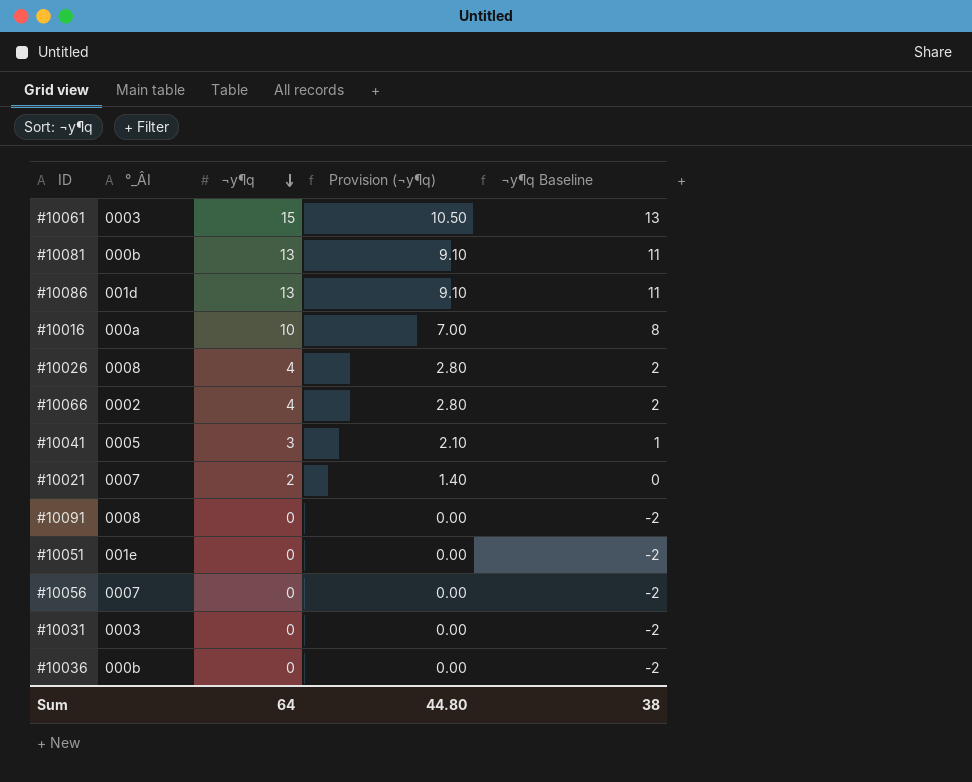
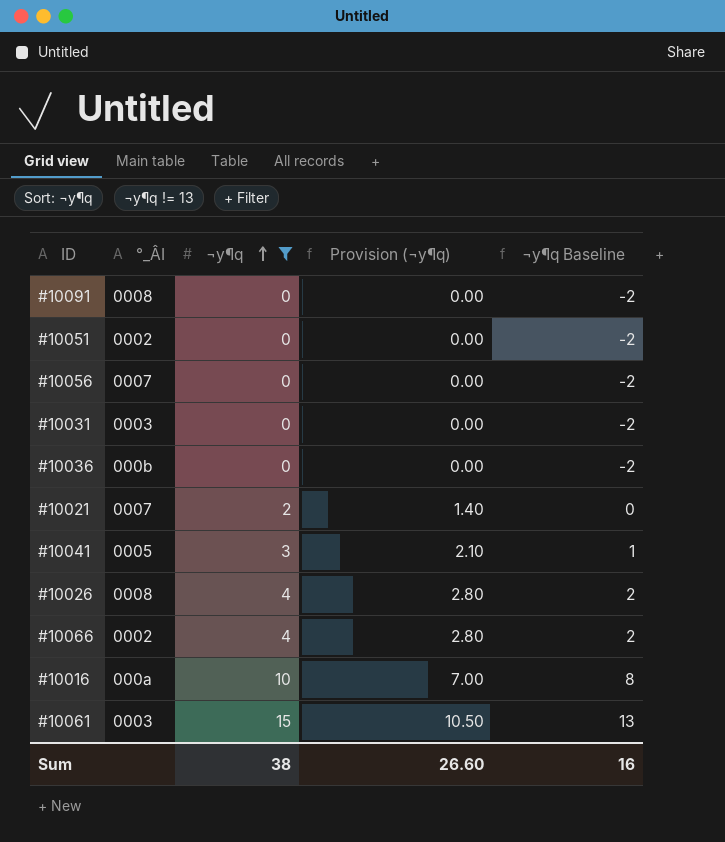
filter: none -> ¬y¶q != 13
row order: ¬y¶q descending -> ¬y¶q ascending
#10051 | °_ÂI: 001e -> 0002
Sum | ¬y¶q: 64 -> 38
Sum | Provision (¬y¶q): 44.80 -> 26.60
Sum | ¬y¶q Baseline: 38 -> 16

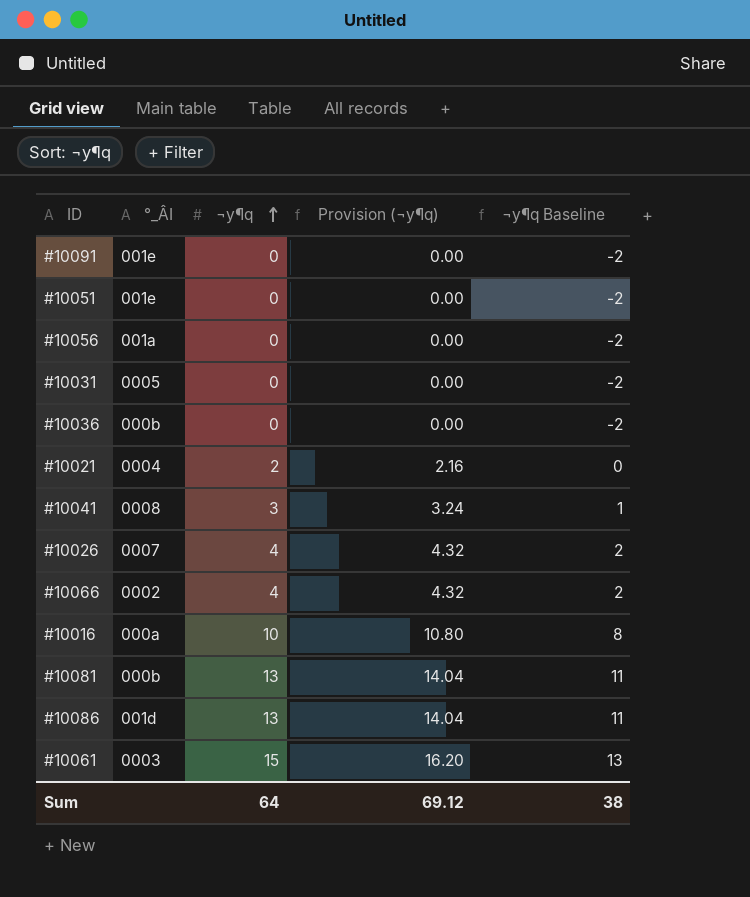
filter: ¬y¶q != 13 -> none
column Provision (¬y¶q) | formula: [¬y¶q] * 0.7 -> [¬y¶q] * 1.08
#10091 | °_ÂI: 0008 -> 001e
#10051 | °_ÂI: 0002 -> 001e
#10056 | °_ÂI: 0007 -> 001a
#10031 | °_ÂI: 0003 -> 0005
#10021 | °_ÂI: 0007 -> 0004
#10041 | °_ÂI: 0005 -> 0008
#10026 | °_ÂI: 0008 -> 0007
Sum | ¬y¶q: 38 -> 64
Sum | Provision (¬y¶q): 26.60 -> 69.12
Sum | ¬y¶q Baseline: 16 -> 38

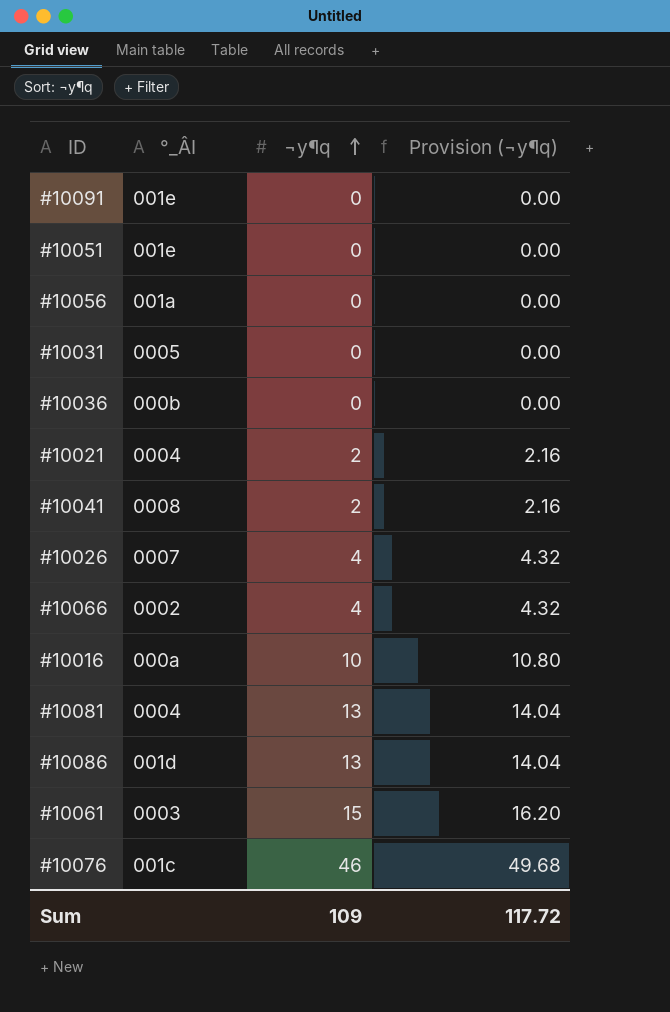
column ¬y¶q Baseline | formula: [¬y¶q] - 2 -> none
#10041 | ¬y¶q: 3 -> 2
#10041 | Provision (¬y¶q): 3.24 -> 2.16
#10081 | °_ÂI: 000b -> 0004
row #10076: none -> 001c | 46 | 49.68
Sum | ¬y¶q: 64 -> 109
Sum | Provision (¬y¶q): 69.12 -> 117.72

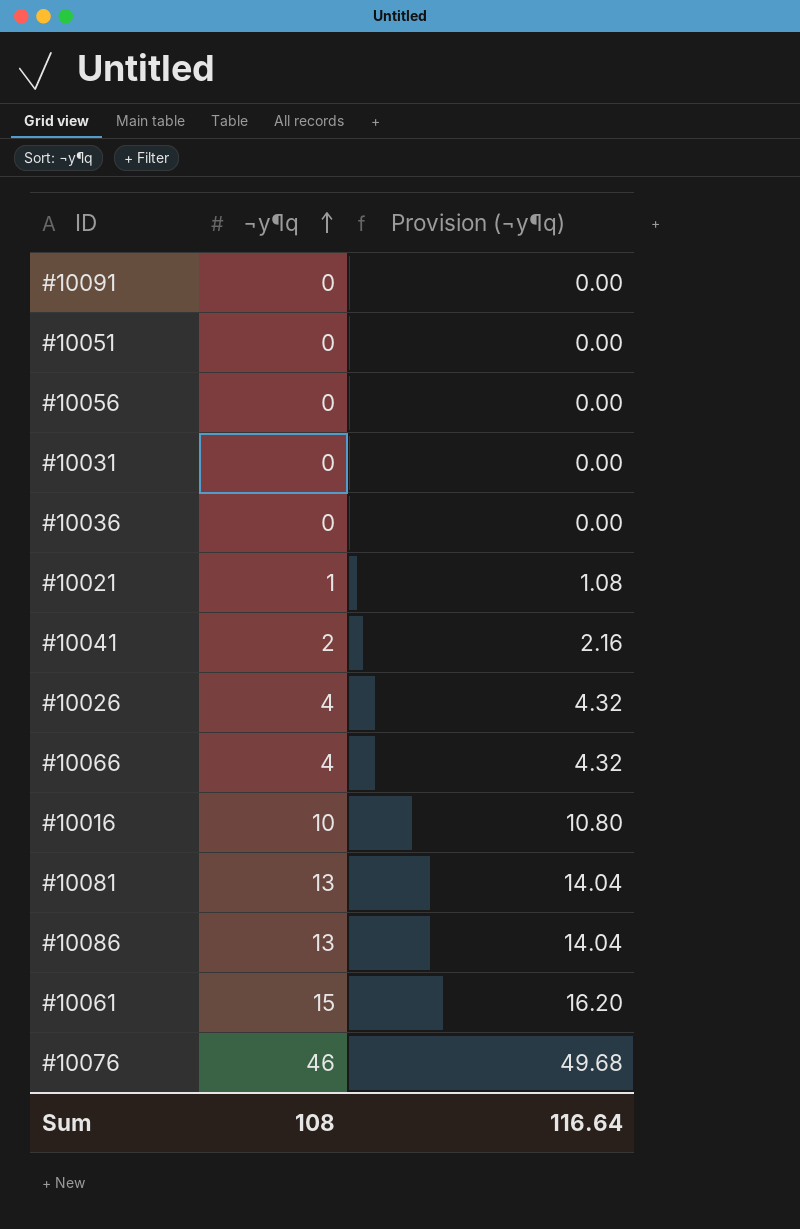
column °_ÂI | position: 2 -> none
#10021 | ¬y¶q: 2 -> 1
#10021 | Provision (¬y¶q): 2.16 -> 1.08
Sum | ¬y¶q: 109 -> 108
Sum | Provision (¬y¶q): 117.72 -> 116.64

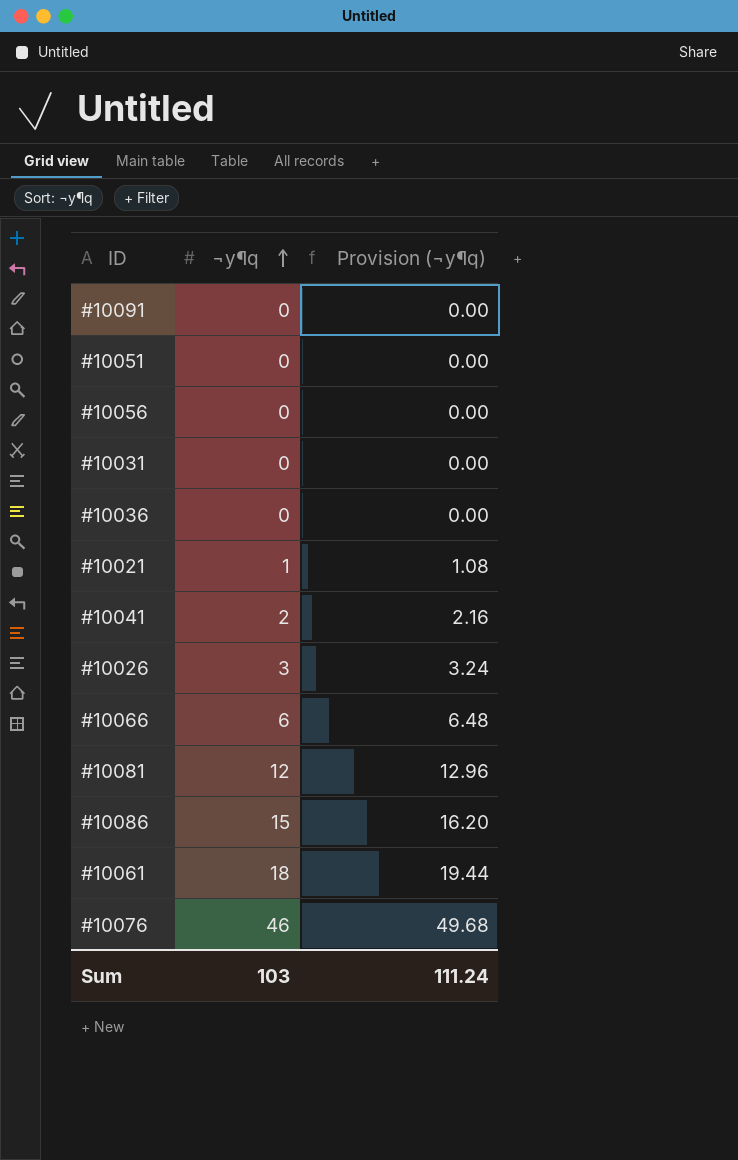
row #10016: 10 | 10.80 -> none
#10026 | ¬y¶q: 4 -> 3
#10026 | Provision (¬y¶q): 4.32 -> 3.24
#10066 | ¬y¶q: 4 -> 6
#10066 | Provision (¬y¶q): 4.32 -> 6.48
#10081 | ¬y¶q: 13 -> 12
#10081 | Provision (¬y¶q): 14.04 -> 12.96
#10086 | ¬y¶q: 13 -> 15
#10086 | Provision (¬y¶q): 14.04 -> 16.20
#10061 | ¬y¶q: 15 -> 18
#10061 | Provision (¬y¶q): 16.20 -> 19.44
Sum | ¬y¶q: 108 -> 103
Sum | Provision (¬y¶q): 116.64 -> 111.24

